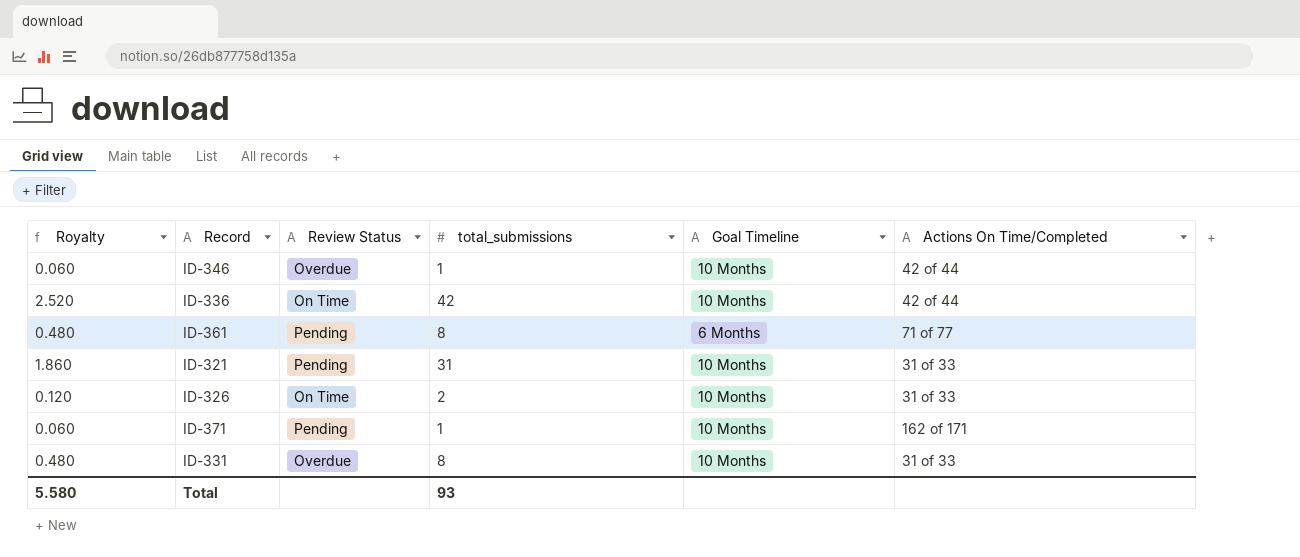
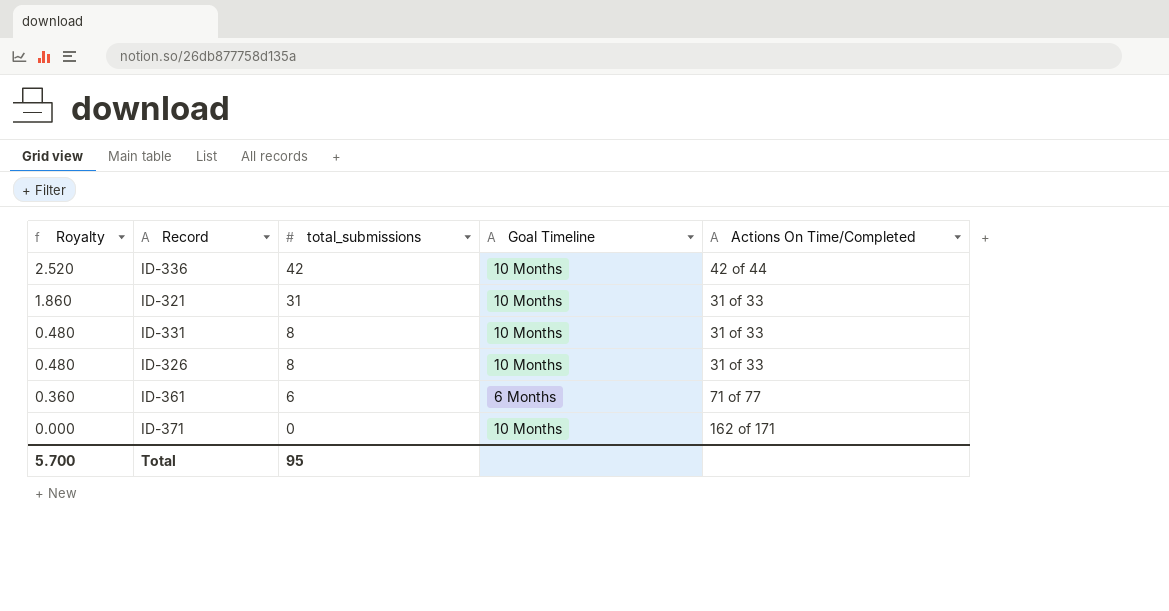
row order: none -> Royalty descending
column Review Status | position: 3 -> none
row ID-346: 0.060 | Overdue | 1 | 10 Months | 42 of 44 -> none
ID-326 | Royalty: 0.120 -> 0.480
ID-326 | total_submissions: 2 -> 8
ID-361 | Royalty: 0.480 -> 0.360
ID-361 | total_submissions: 8 -> 6
ID-371 | Royalty: 0.060 -> 0.000
ID-371 | total_submissions: 1 -> 0
Total | Royalty: 5.580 -> 5.700
Total | total_submissions: 93 -> 95

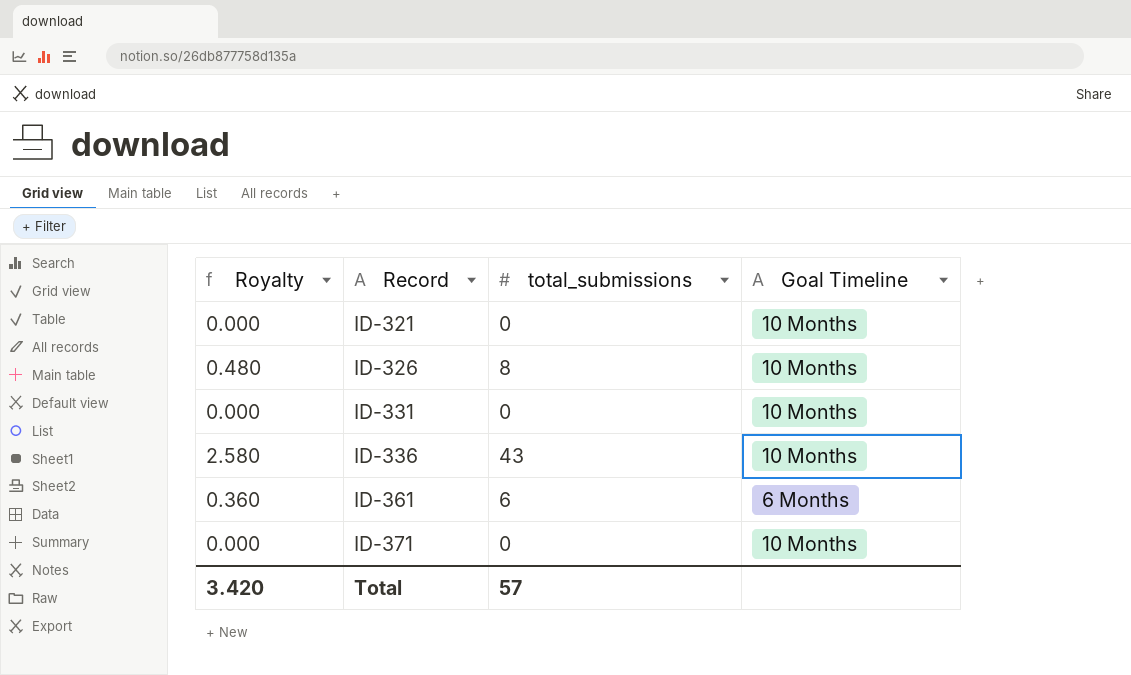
row order: Royalty descending -> Record ascending
column Actions On Time/Completed | position: 5 -> none
ID-321 | Royalty: 1.860 -> 0.000
ID-321 | total_submissions: 31 -> 0
ID-331 | Royalty: 0.480 -> 0.000
ID-331 | total_submissions: 8 -> 0
ID-336 | Royalty: 2.520 -> 2.580
ID-336 | total_submissions: 42 -> 43
Total | Royalty: 5.700 -> 3.420
Total | total_submissions: 95 -> 57

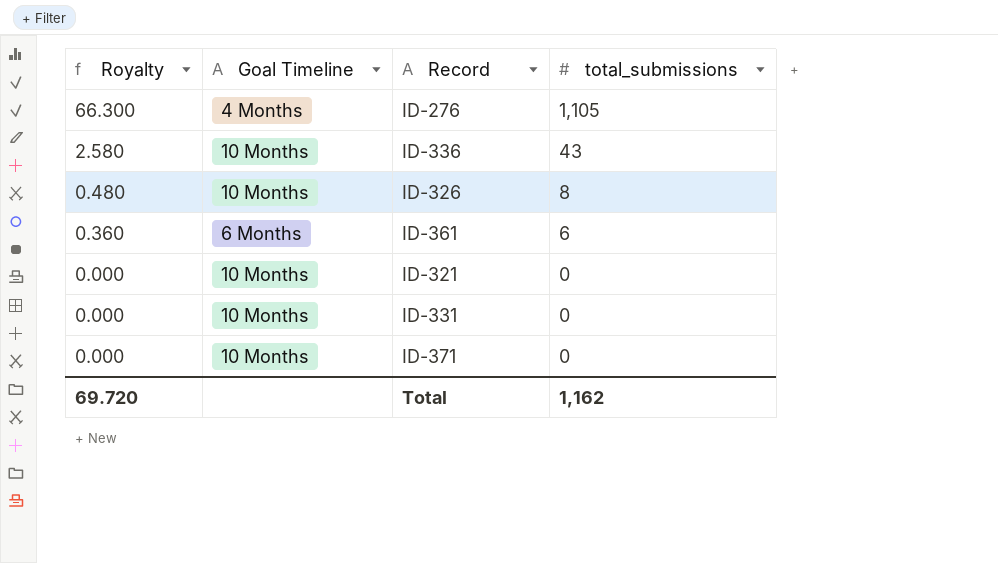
row order: Record ascending -> Royalty descending
column Goal Timeline | position: 4 -> 2
row ID-276: none -> 66.300 | 4 Months | 1,105
Total | Royalty: 3.420 -> 69.720
Total | total_submissions: 57 -> 1,162

